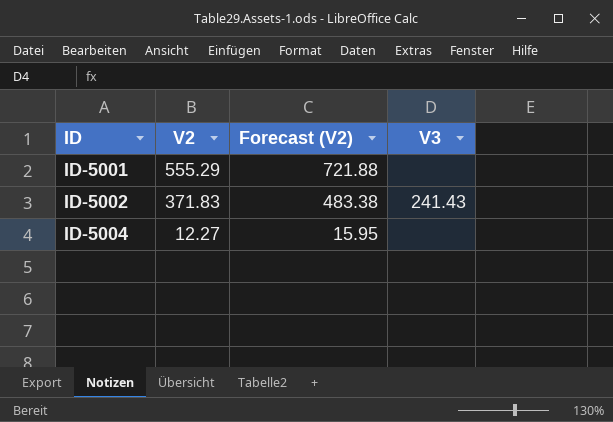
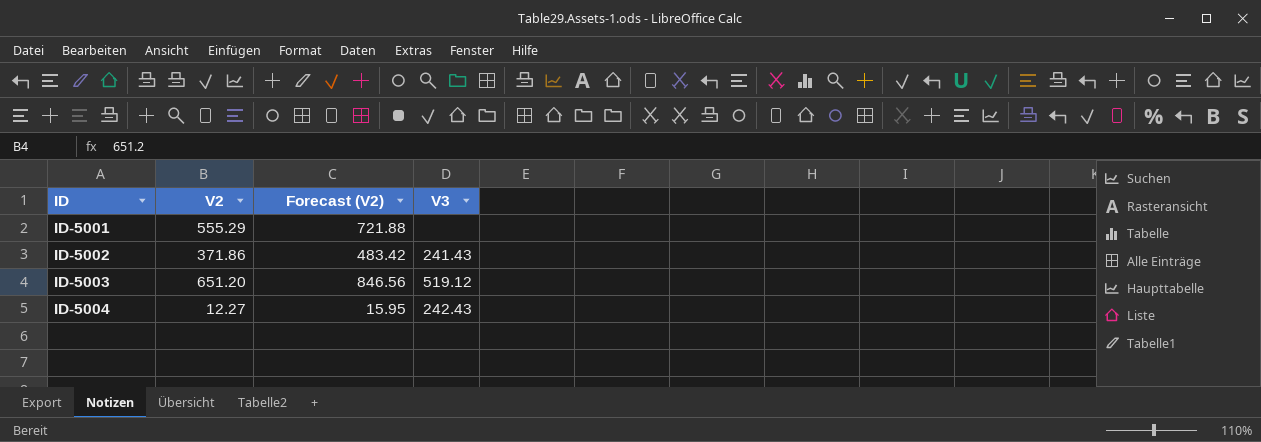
ID-5002 | V2: 371.83 -> 371.86
ID-5002 | Forecast (V2): 483.38 -> 483.42
row ID-5003: none -> 651.20 | 846.56 | 519.12
ID-5004 | V3: none -> 242.43

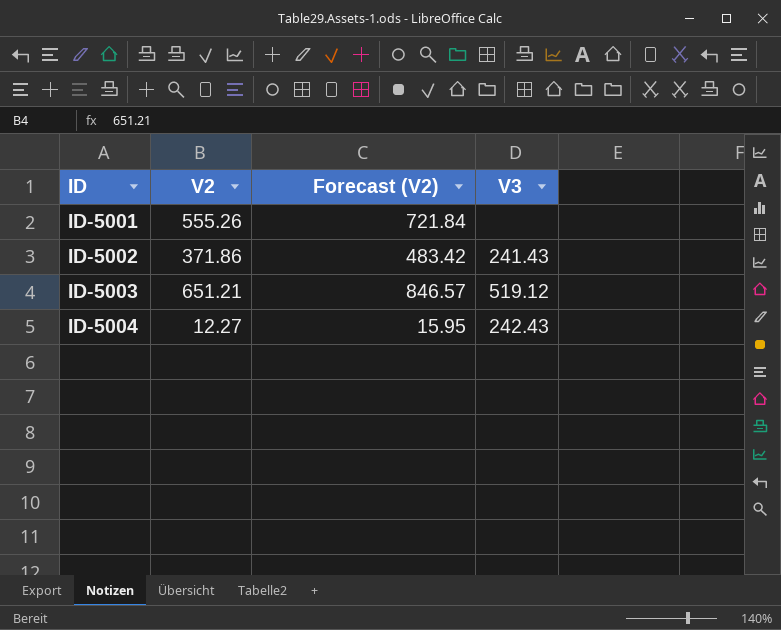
ID-5001 | V2: 555.29 -> 555.26
ID-5001 | Forecast (V2): 721.88 -> 721.84
ID-5003 | V2: 651.20 -> 651.21
ID-5003 | Forecast (V2): 846.56 -> 846.57

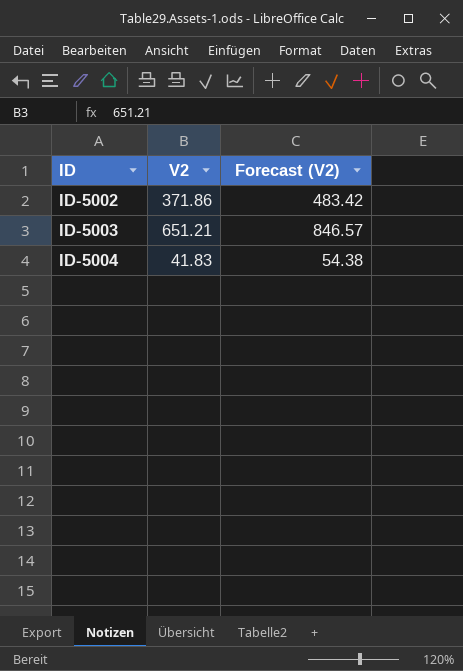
column V3 | position: 4 -> none
row ID-5001: 555.26 | 721.84 | none -> none
ID-5004 | V2: 12.27 -> 41.83
ID-5004 | Forecast (V2): 15.95 -> 54.38

